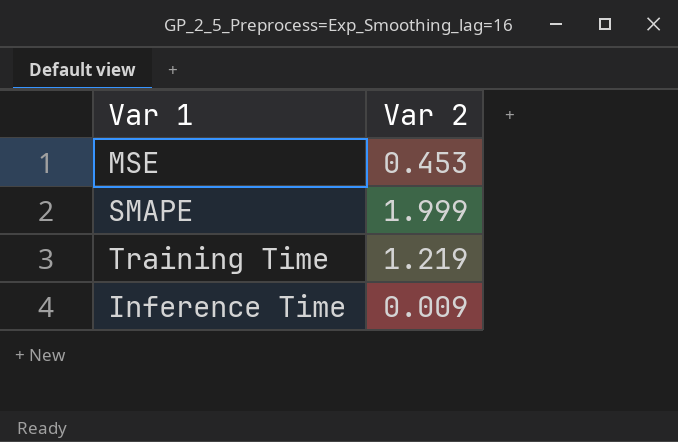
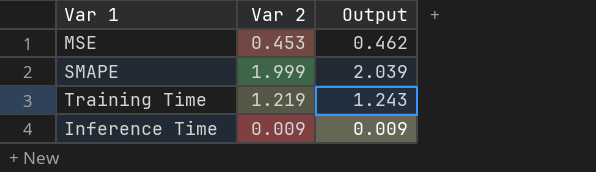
column Output | formula: none -> [Var 2] * 1.02

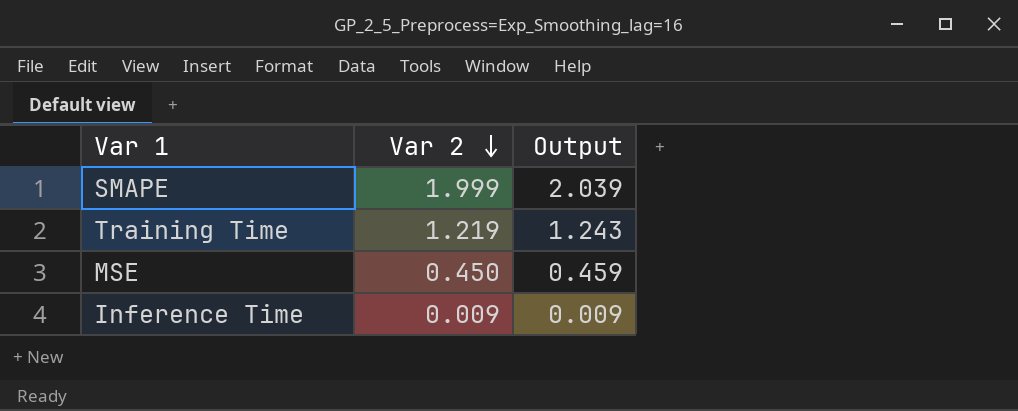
row order: none -> Var 2 descending
MSE | Var 2: 0.453 -> 0.450
MSE | Output: 0.462 -> 0.459

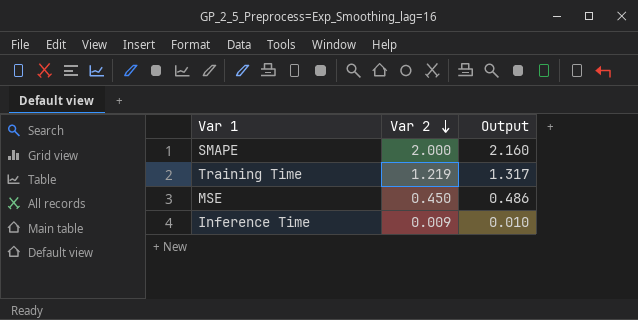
column Output | formula: [Var 2] * 1.02 -> [Var 2] * 1.08
SMAPE | Var 2: 1.999 -> 2.000

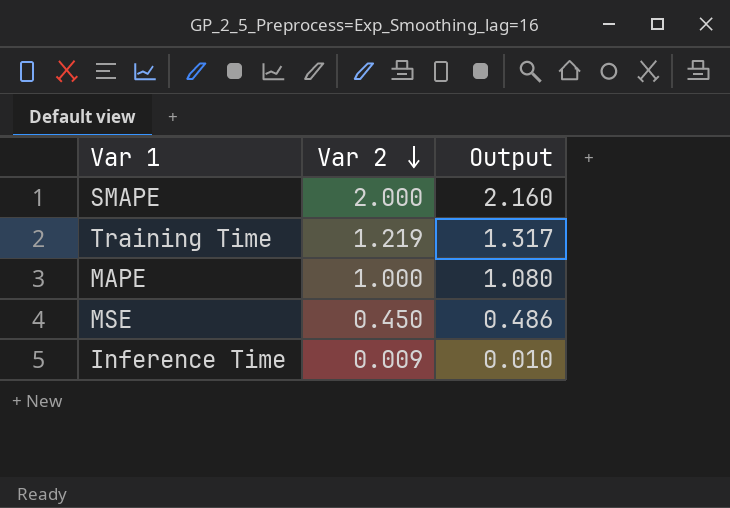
row MAPE: none -> 1.000 | 1.080

